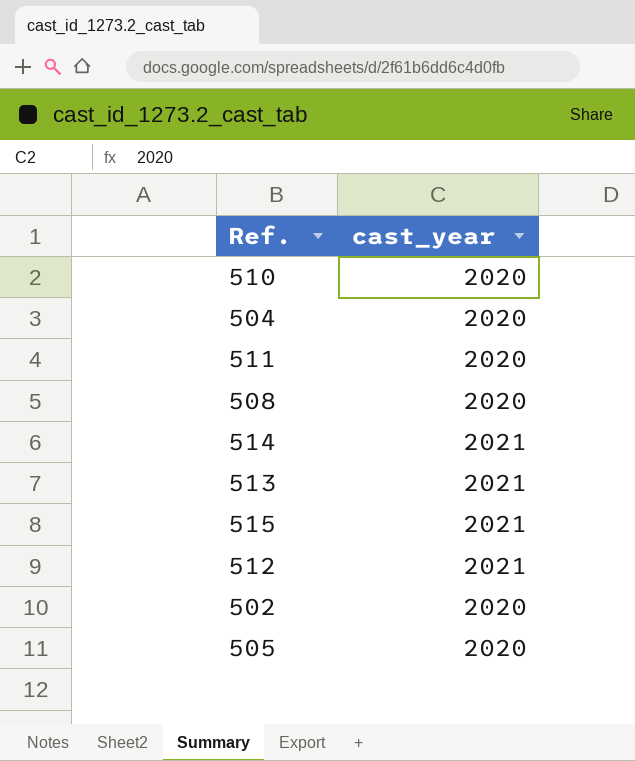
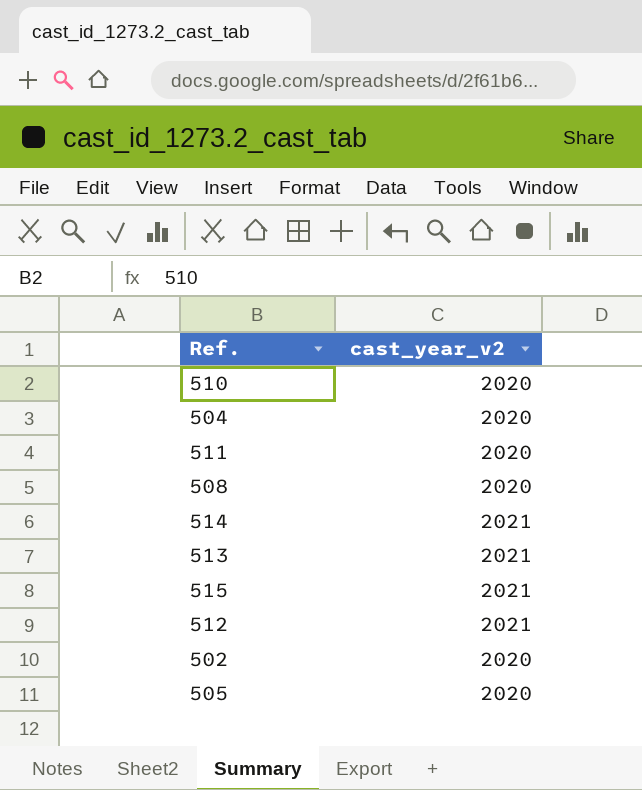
column name: cast_year -> cast_year_v2

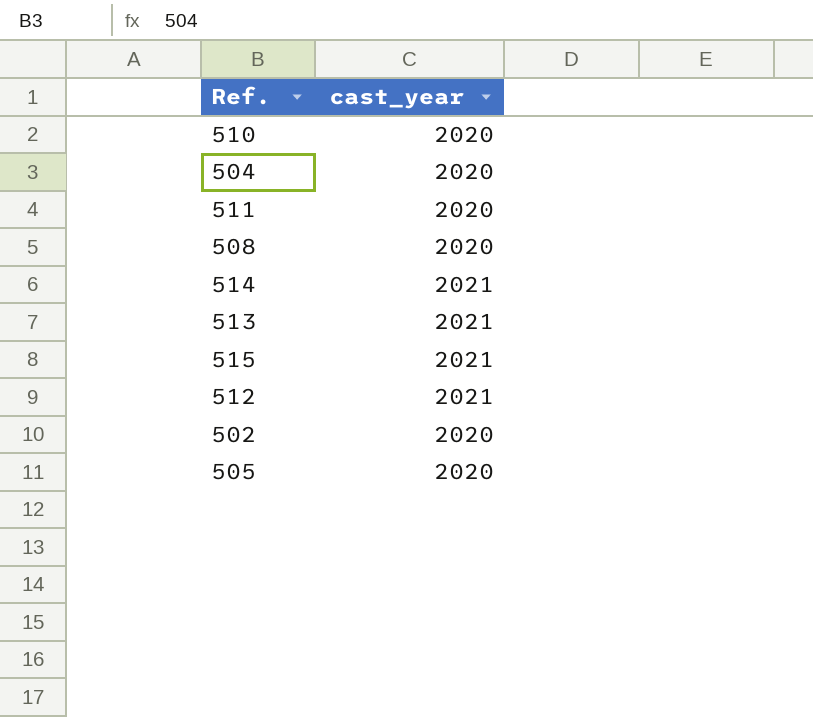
column name: cast_year_v2 -> cast_year

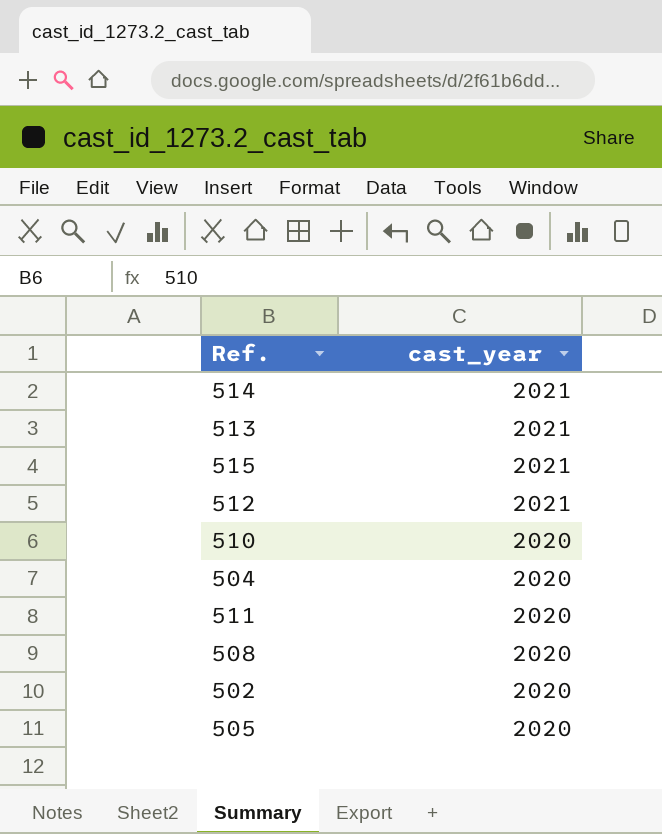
row order: none -> cast_year descending

